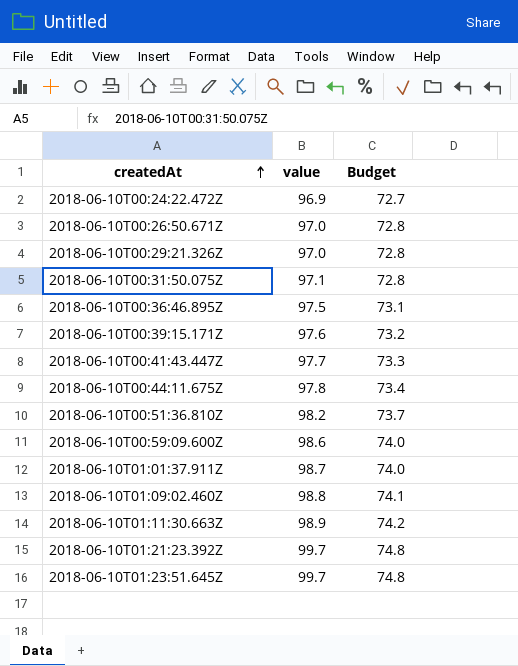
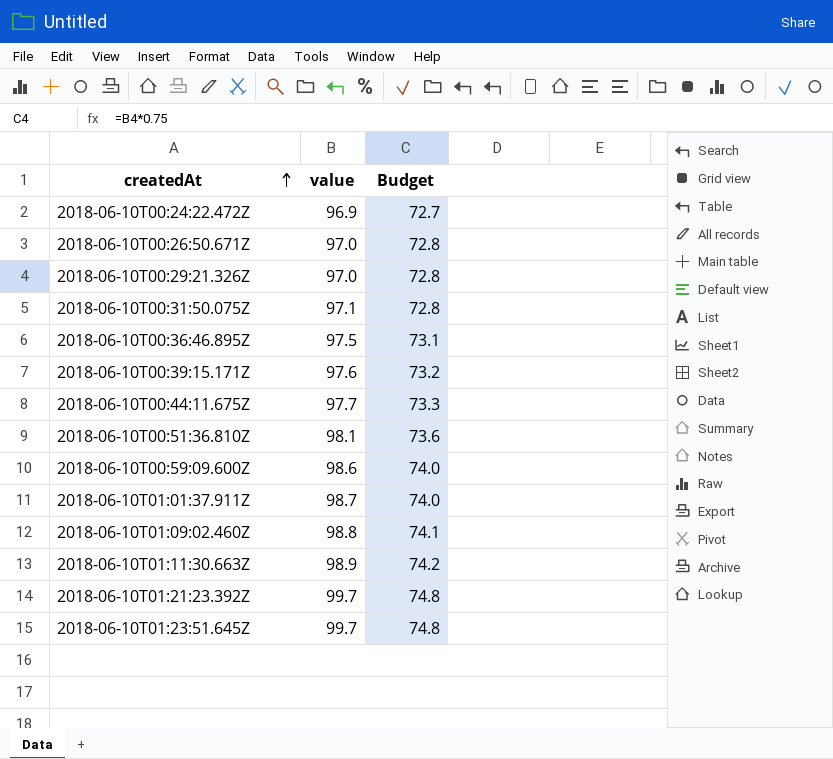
row 2018-06-10T00:41:43.447Z: 97.7 | 73.3 -> none
2018-06-10T00:44:11.675Z | value: 97.8 -> 97.7
2018-06-10T00:44:11.675Z | Budget: 73.4 -> 73.3
2018-06-10T00:51:36.810Z | value: 98.2 -> 98.1
2018-06-10T00:51:36.810Z | Budget: 73.7 -> 73.6

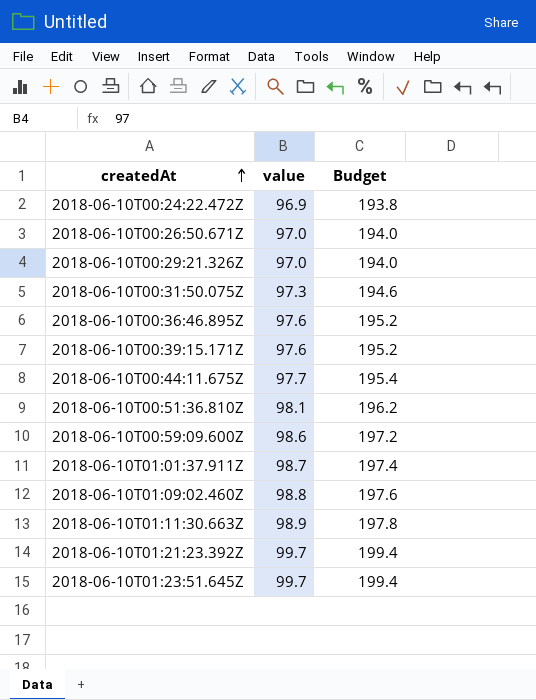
column Budget | formula: [value] * 0.75 -> [value] * 2
2018-06-10T00:31:50.075Z | value: 97.1 -> 97.3
2018-06-10T00:36:46.895Z | value: 97.5 -> 97.6

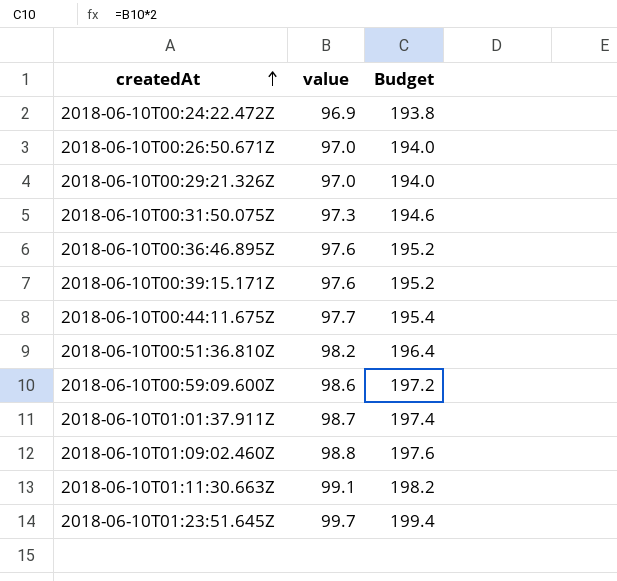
row 2018-06-10T01:21:23.392Z: 99.7 | 199.4 -> none
2018-06-10T00:51:36.810Z | value: 98.1 -> 98.2
2018-06-10T00:51:36.810Z | Budget: 196.2 -> 196.4
2018-06-10T01:11:30.663Z | value: 98.9 -> 99.1
2018-06-10T01:11:30.663Z | Budget: 197.8 -> 198.2

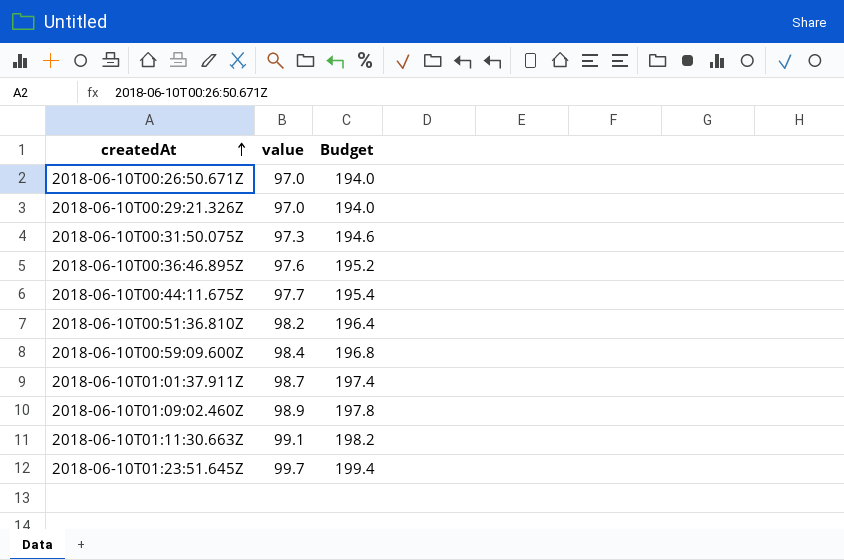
row 2018-06-10T00:24:22.472Z: 96.9 | 193.8 -> none
row 2018-06-10T00:39:15.171Z: 97.6 | 195.2 -> none
2018-06-10T00:59:09.600Z | value: 98.6 -> 98.4
2018-06-10T00:59:09.600Z | Budget: 197.2 -> 196.8
2018-06-10T01:09:02.460Z | value: 98.8 -> 98.9
2018-06-10T01:09:02.460Z | Budget: 197.6 -> 197.8

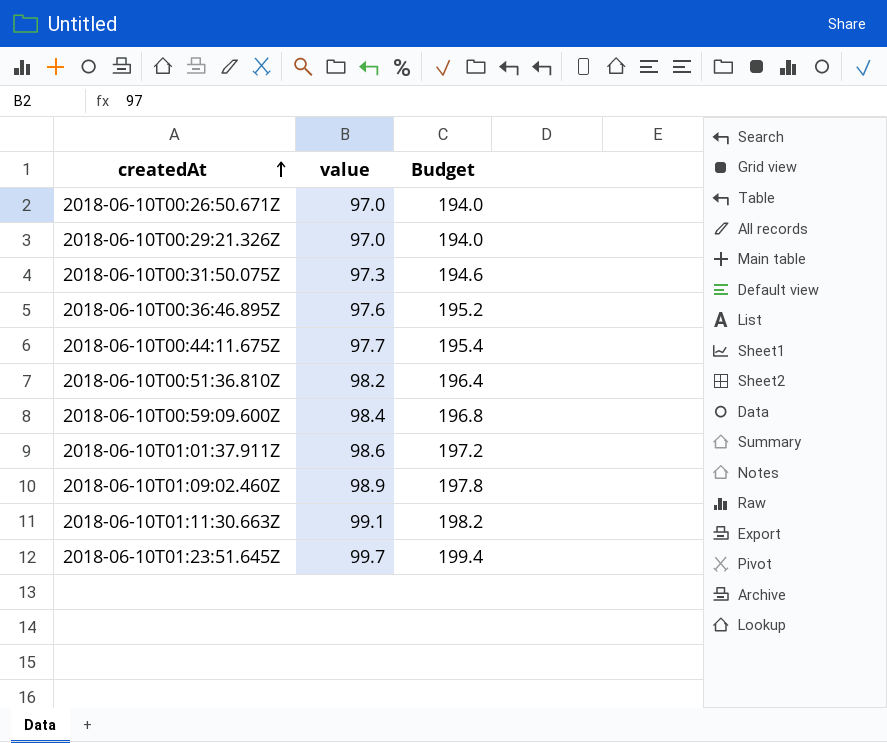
2018-06-10T01:01:37.911Z | value: 98.7 -> 98.6
2018-06-10T01:01:37.911Z | Budget: 197.4 -> 197.2

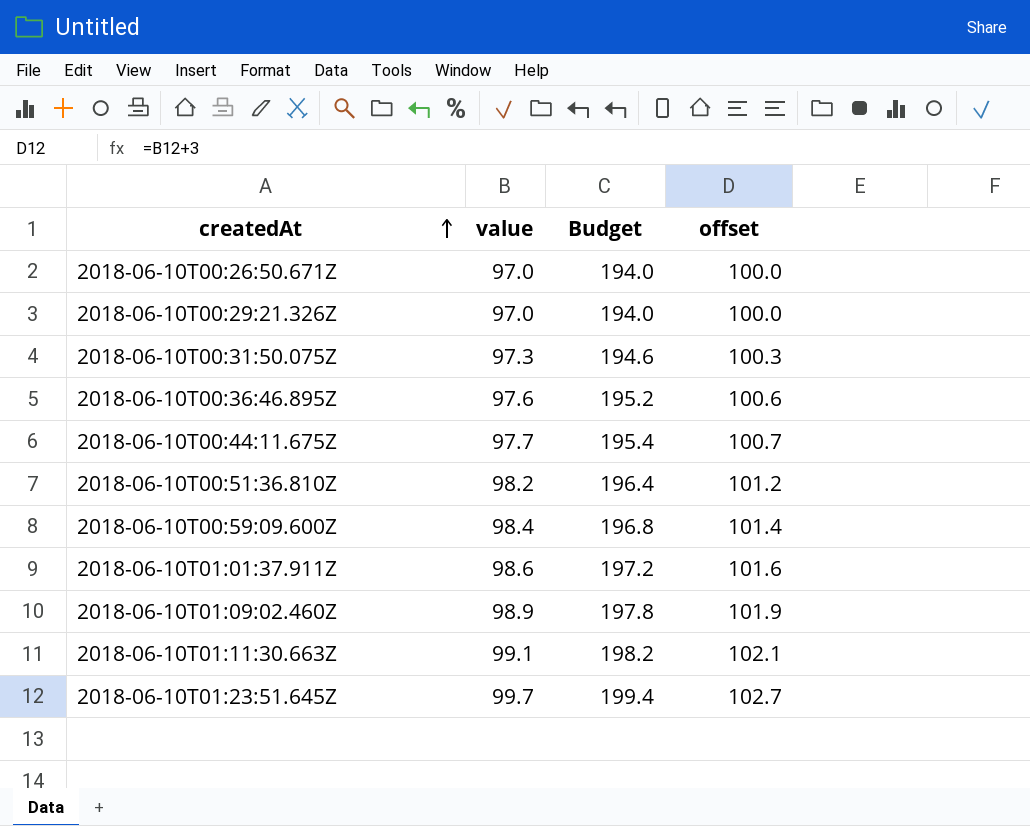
column offset | formula: none -> [value] + 3

